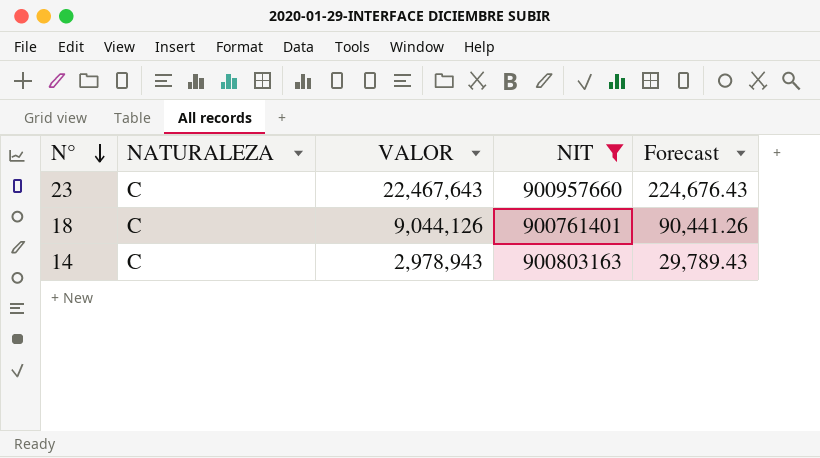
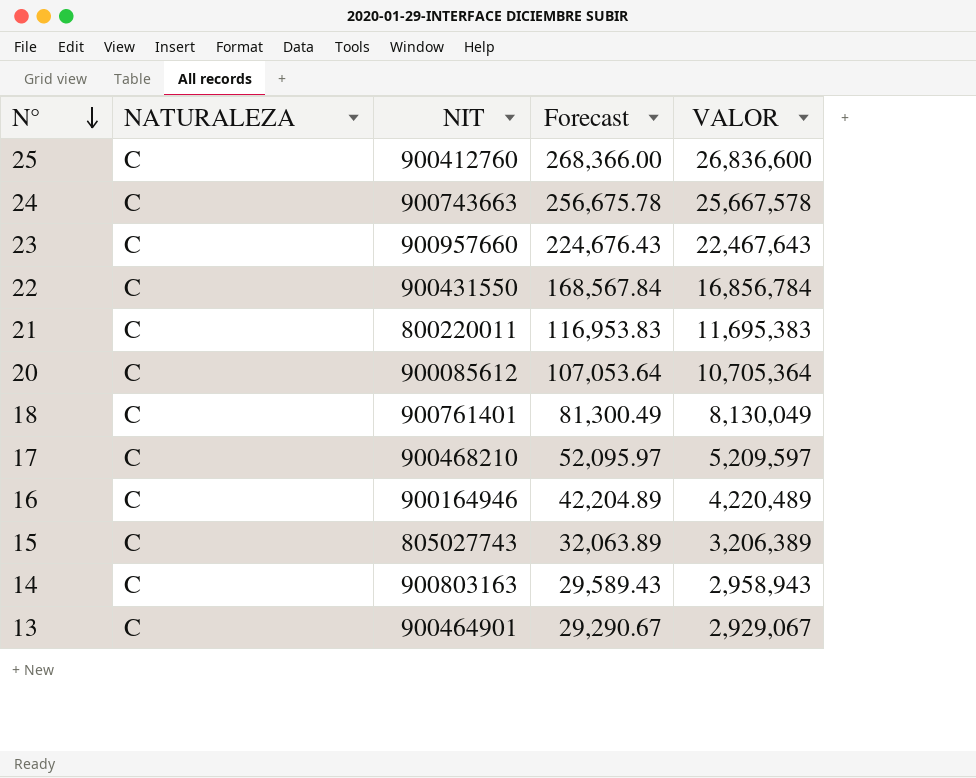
filter: NIT >= 900761401 -> none
column VALOR | position: 3 -> 5
18 | Forecast: 90,441.26 -> 81,300.49
18 | VALOR: 9,044,126 -> 8,130,049
14 | Forecast: 29,789.43 -> 29,589.43
14 | VALOR: 2,978,943 -> 2,958,943

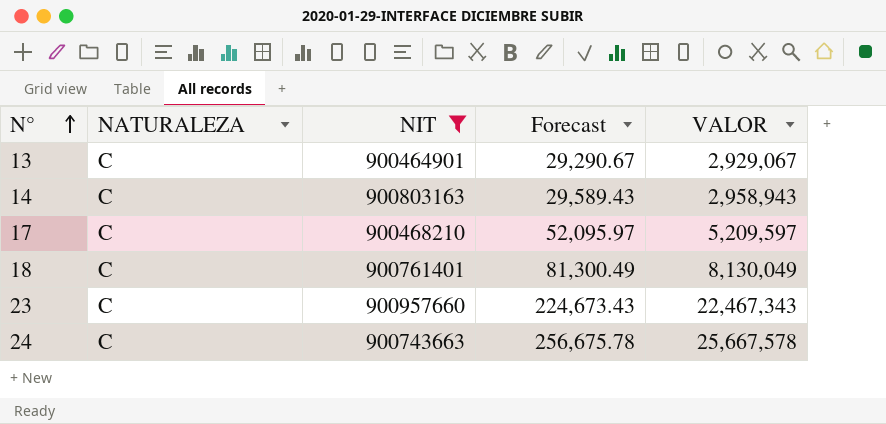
filter: none -> NIT >= 900464901
row order: N° descending -> N° ascending
23 | Forecast: 224,676.43 -> 224,673.43
23 | VALOR: 22,467,643 -> 22,467,343

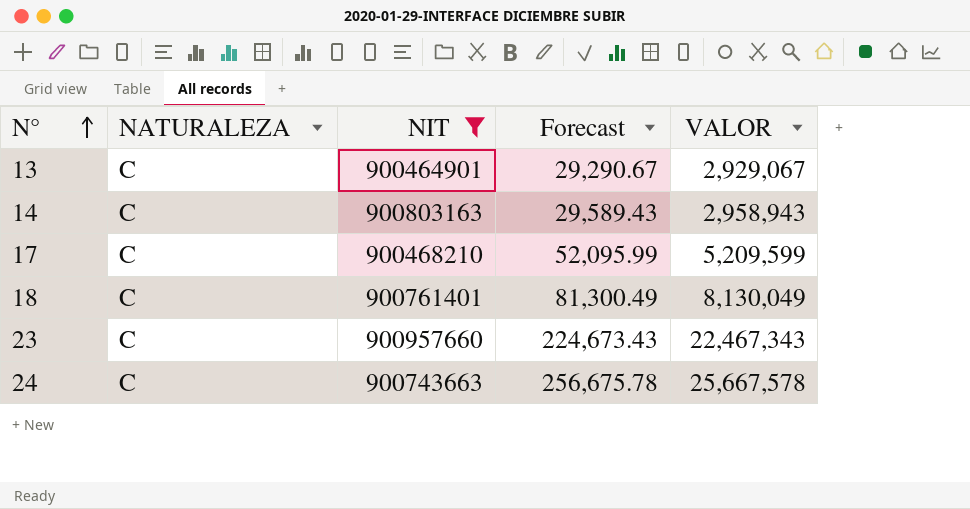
17 | Forecast: 52,095.97 -> 52,095.99
17 | VALOR: 5,209,597 -> 5,209,599

